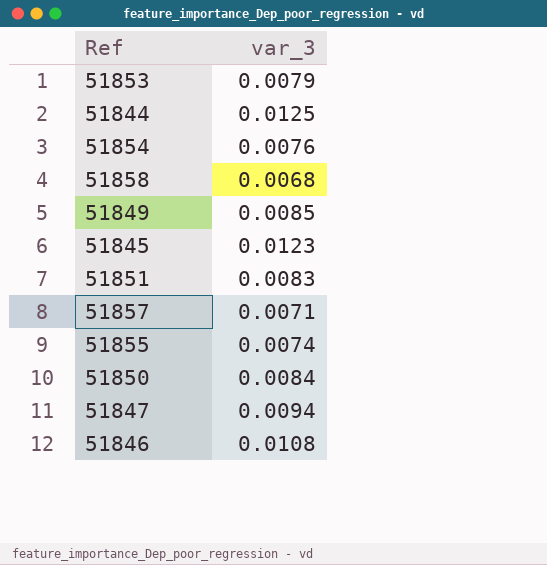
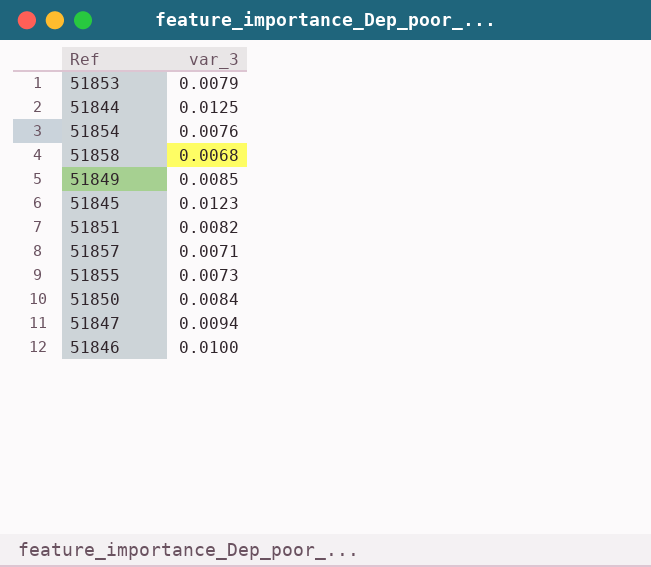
51851 | var_3: 0.0083 -> 0.0082
51855 | var_3: 0.0074 -> 0.0073
51846 | var_3: 0.0108 -> 0.0100

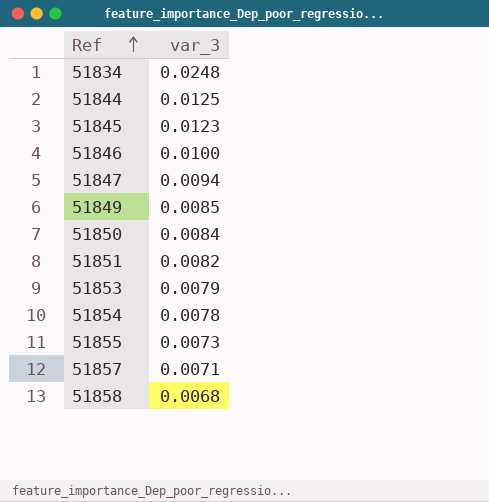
row order: none -> Ref ascending
row 51834: none -> 0.0248
51854 | var_3: 0.0076 -> 0.0078

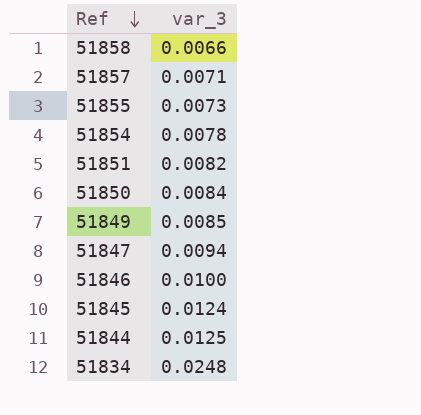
row order: Ref ascending -> Ref descending
row 51853: 0.0079 -> none
51858 | var_3: 0.0068 -> 0.0066
51845 | var_3: 0.0123 -> 0.0124

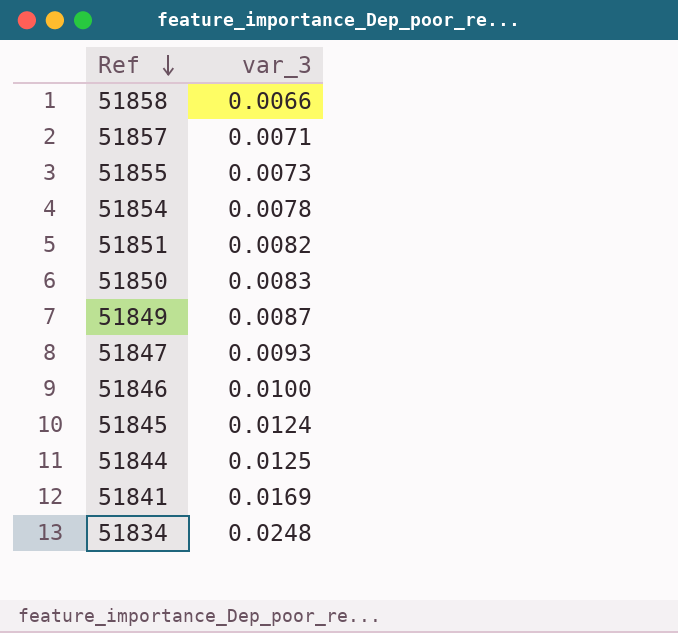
51850 | var_3: 0.0084 -> 0.0083
51849 | var_3: 0.0085 -> 0.0087
51847 | var_3: 0.0094 -> 0.0093
row 51841: none -> 0.0169

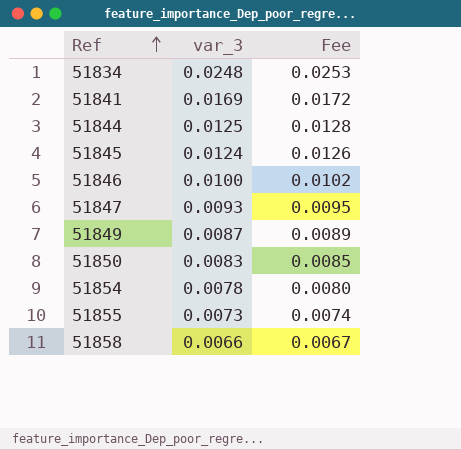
row order: Ref descending -> Ref ascending
column Fee | formula: none -> [var_3] * 1.02
row 51857: 0.0071 -> none
row 51851: 0.0082 -> none

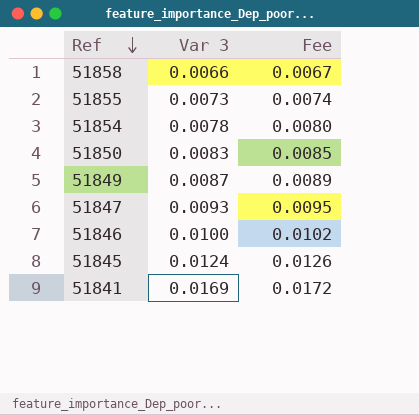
row order: Ref ascending -> Ref descending
column name: var_3 -> Var 3
row 51834: 0.0248 | 0.0253 -> none
row 51844: 0.0125 | 0.0128 -> none

